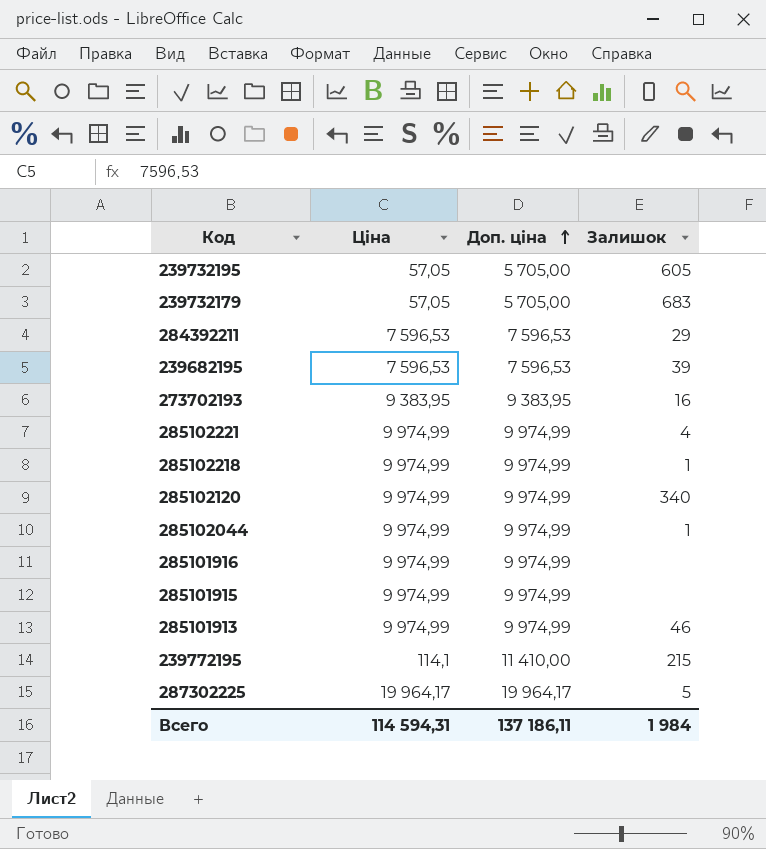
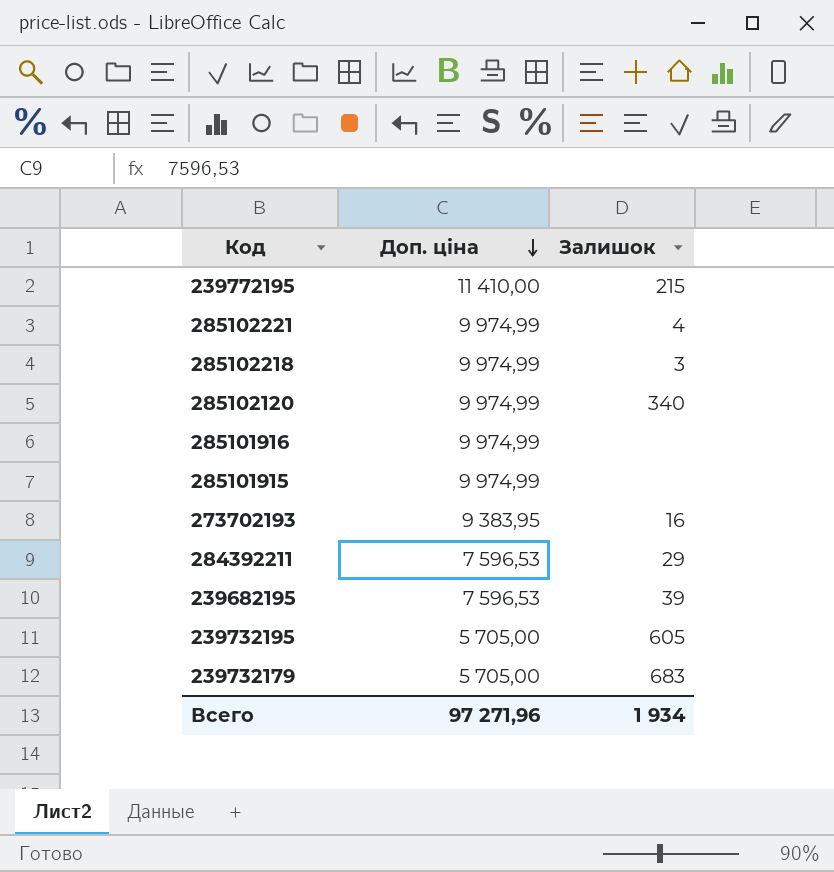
row order: Доп. ціна ascending -> Доп. ціна descending
column Ціна | position: 2 -> none
row 285102044: 9 974,99 | 9 974,99 | 1 -> none
row 285101913: 9 974,99 | 9 974,99 | 46 -> none
row 287302225: 19 964,17 | 19 964,17 | 5 -> none
285102218 | Залишок: 1 -> 3
Всего | Доп. ціна: 137 186,11 -> 97 271,96
Всего | Залишок: 1 984 -> 1 934

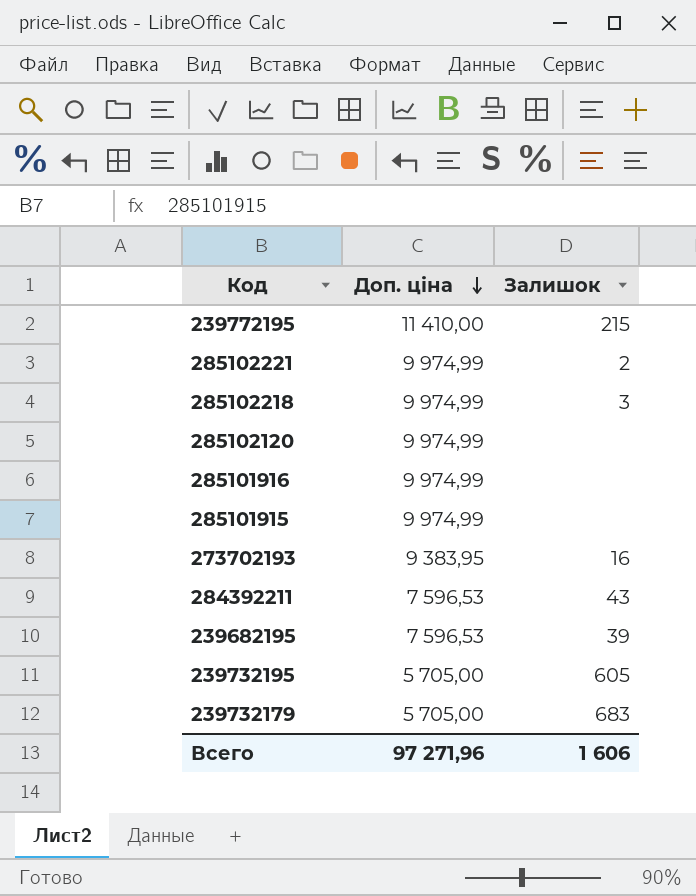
285102221 | Залишок: 4 -> 2
285102120 | Залишок: 340 -> none
284392211 | Залишок: 29 -> 43
Всего | Залишок: 1 934 -> 1 606

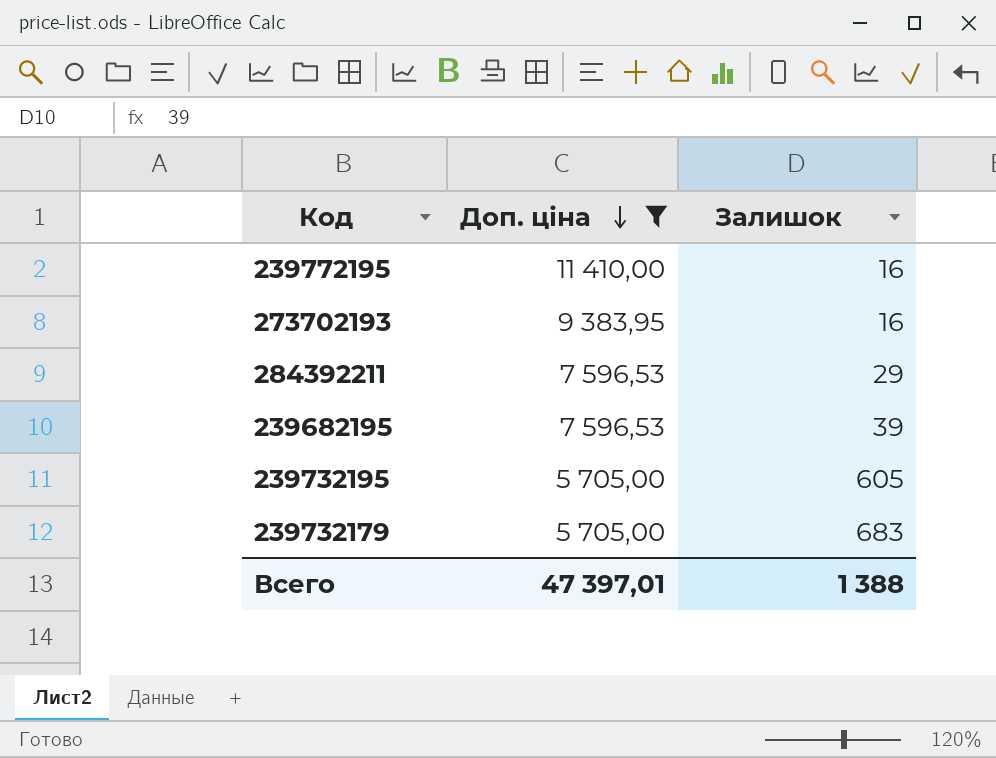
filter: none -> Доп. ціна != 9 974,99
239772195 | Залишок: 215 -> 16
284392211 | Залишок: 43 -> 29
Всего | Доп. ціна: 97 271,96 -> 47 397,01
Всего | Залишок: 1 606 -> 1 388

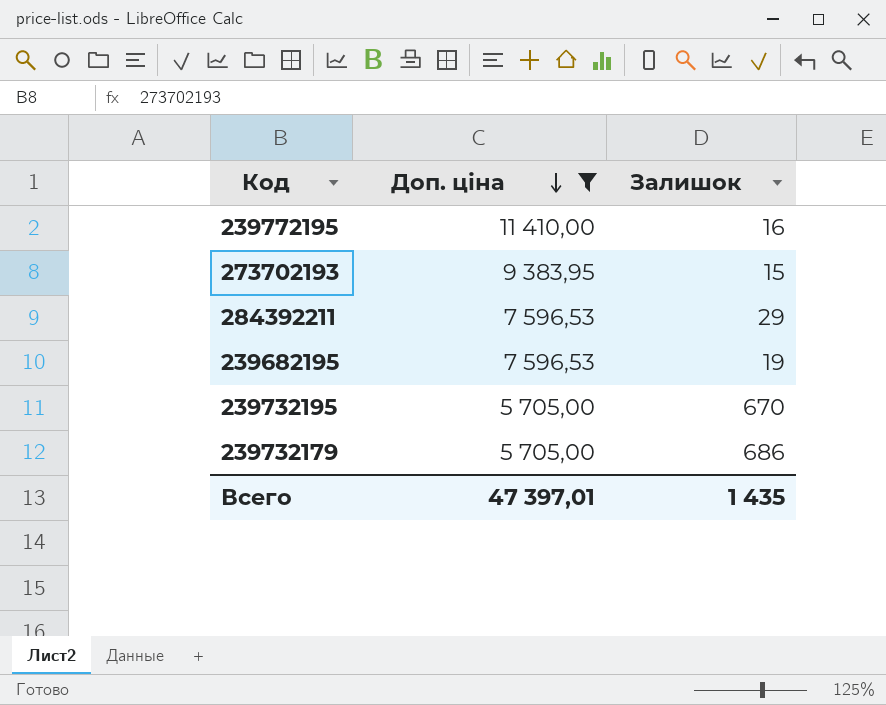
273702193 | Залишок: 16 -> 15
239682195 | Залишок: 39 -> 19
239732195 | Залишок: 605 -> 670
239732179 | Залишок: 683 -> 686
Всего | Залишок: 1 388 -> 1 435

